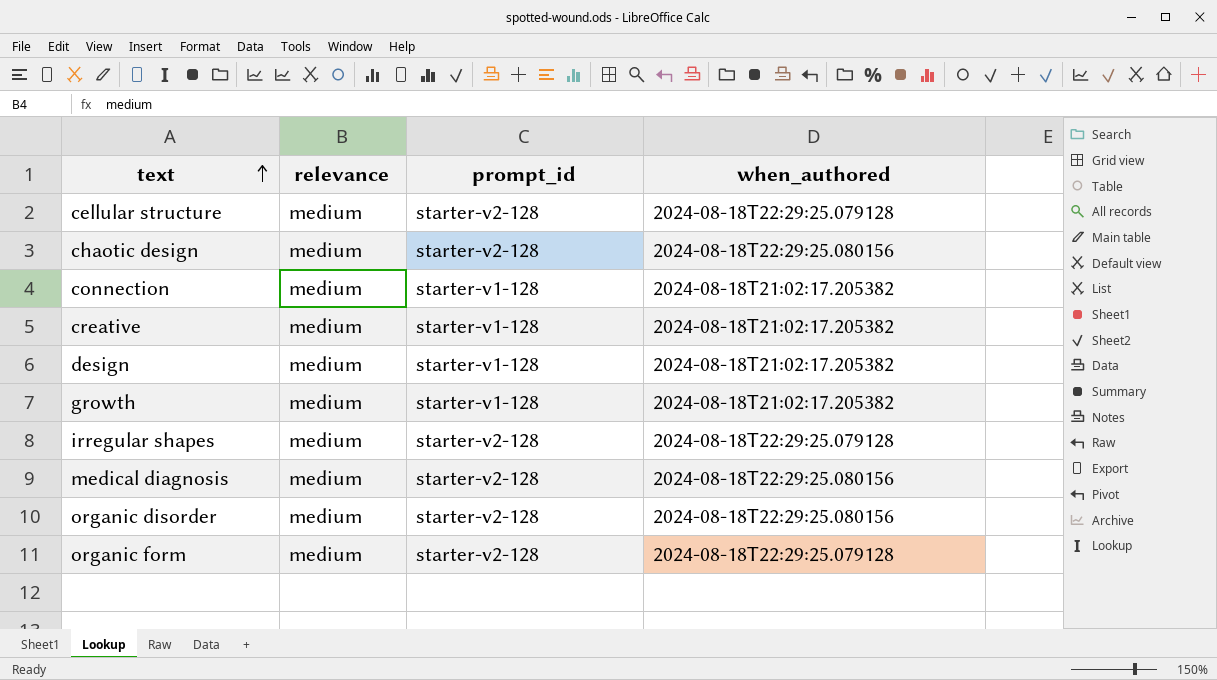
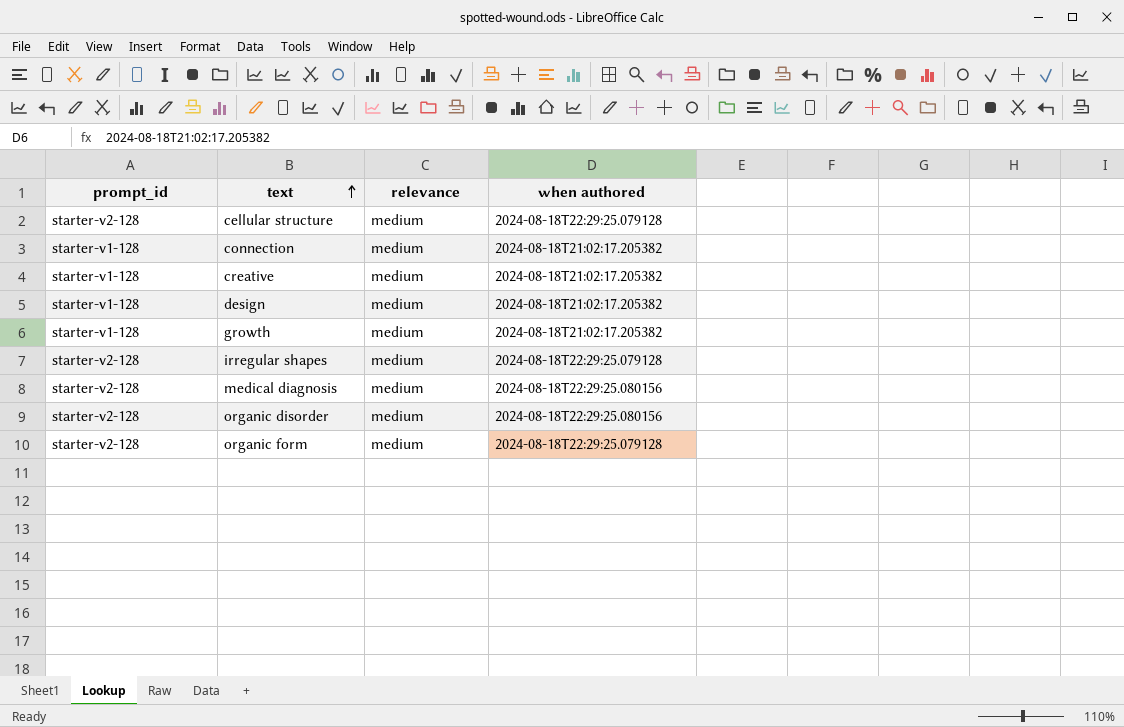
column prompt_id | position: 3 -> 1
column name: when_authored -> when authored
row chaotic design: medium | starter-v2-128 | 2024-08-18T22:29:25.080156 -> none

